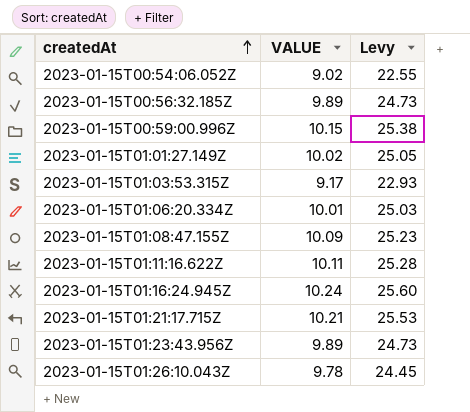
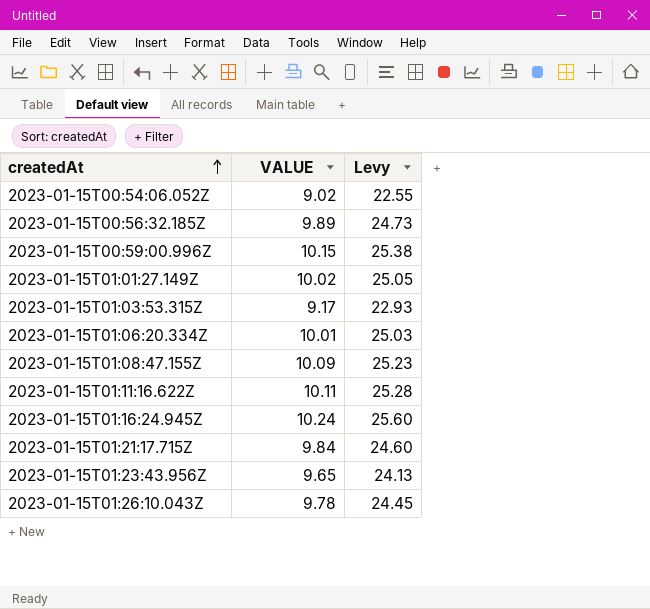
2023-01-15T01:21:17.715Z | VALUE: 10.21 -> 9.84
2023-01-15T01:21:17.715Z | Levy: 25.53 -> 24.60
2023-01-15T01:23:43.956Z | VALUE: 9.89 -> 9.65
2023-01-15T01:23:43.956Z | Levy: 24.73 -> 24.13

